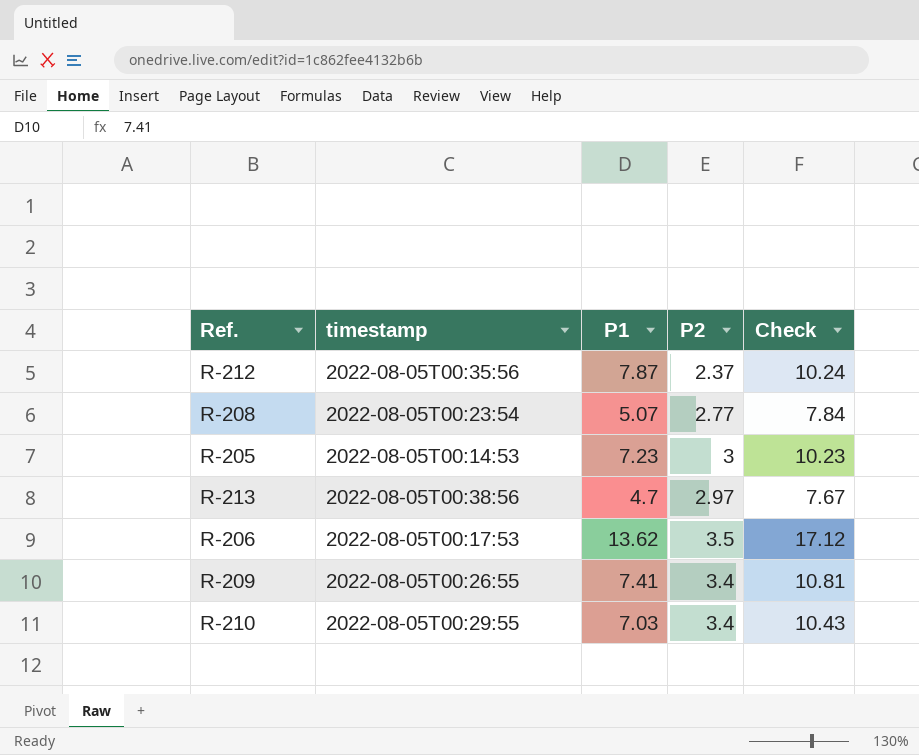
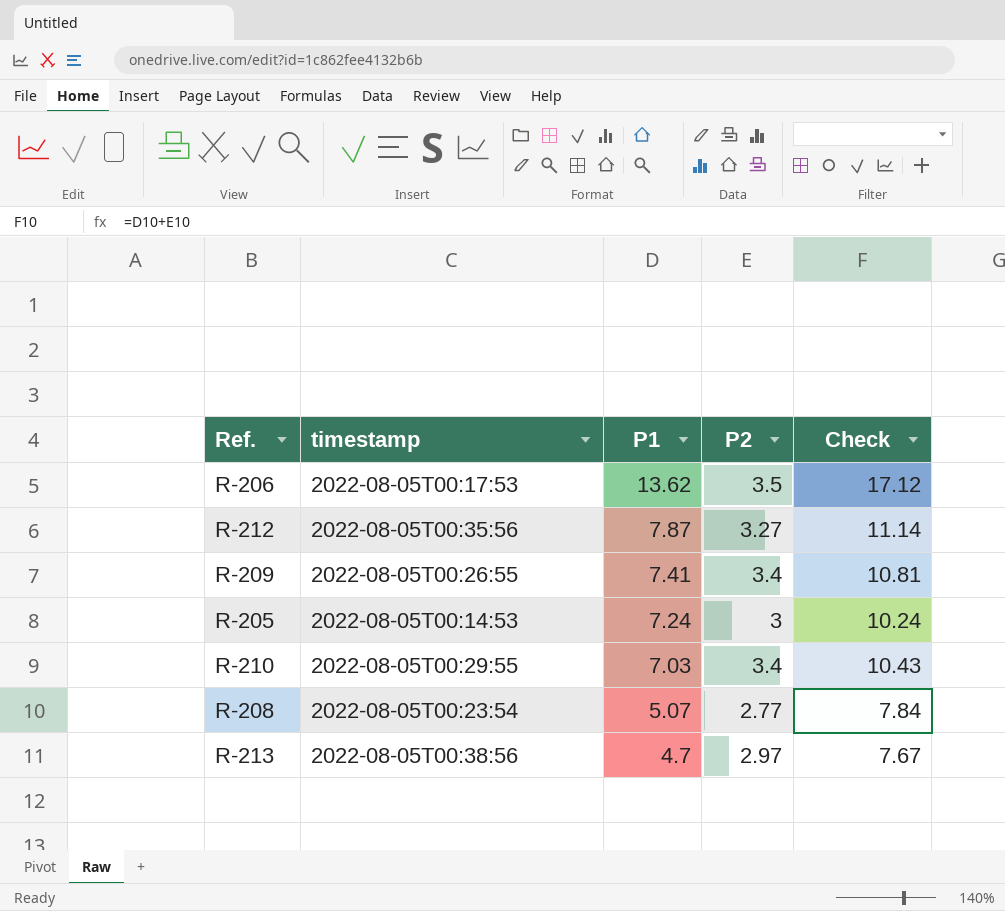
row order: none -> P1 descending
R-212 | P2: 2.37 -> 3.27
R-212 | Check: 10.24 -> 11.14
R-205 | P1: 7.23 -> 7.24
R-205 | Check: 10.23 -> 10.24

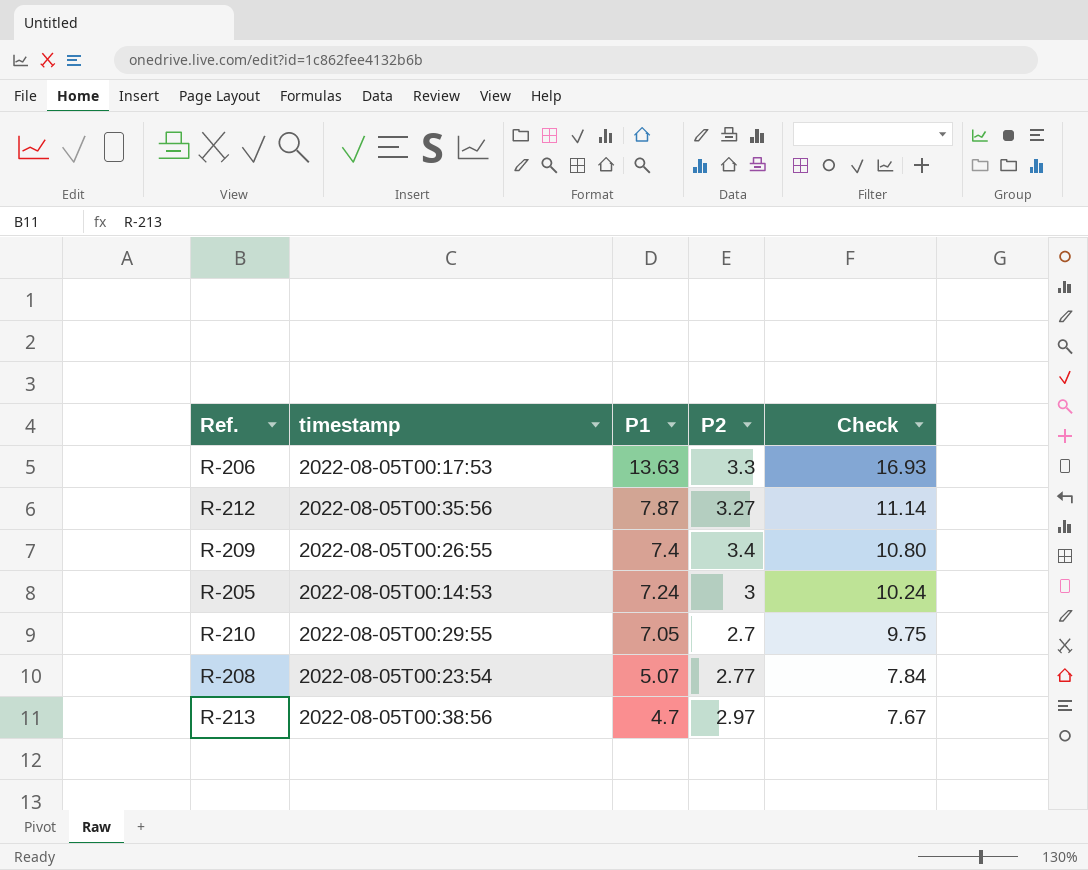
R-206 | P1: 13.62 -> 13.63
R-206 | P2: 3.5 -> 3.3
R-206 | Check: 17.12 -> 16.93
R-209 | P1: 7.41 -> 7.4
R-209 | Check: 10.81 -> 10.80
R-210 | P1: 7.03 -> 7.05
R-210 | P2: 3.4 -> 2.7
R-210 | Check: 10.43 -> 9.75

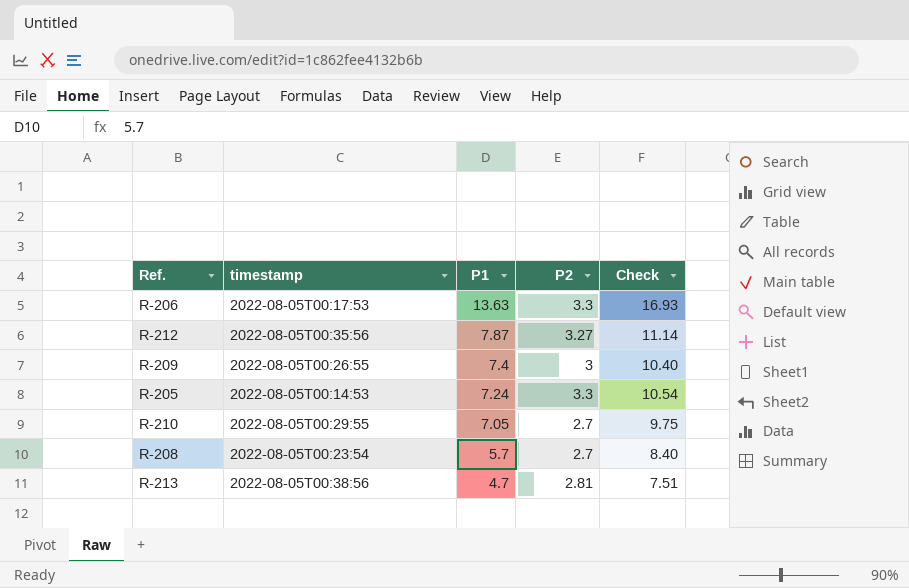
R-209 | P2: 3.4 -> 3
R-209 | Check: 10.80 -> 10.40
R-205 | P2: 3 -> 3.3
R-205 | Check: 10.24 -> 10.54
R-208 | P1: 5.07 -> 5.7
R-208 | P2: 2.77 -> 2.7
R-208 | Check: 7.84 -> 8.40
R-213 | P2: 2.97 -> 2.81
R-213 | Check: 7.67 -> 7.51

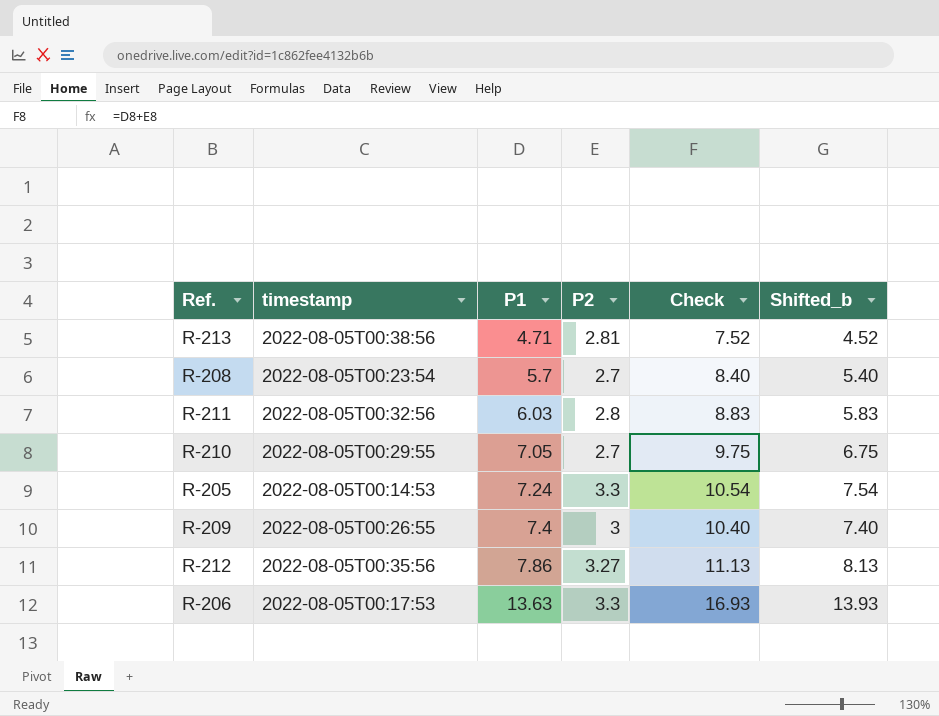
row order: P1 descending -> P1 ascending
column Shifted_b | formula: none -> [Check] - 3
R-213 | P1: 4.7 -> 4.71
R-213 | Check: 7.51 -> 7.52
row R-211: none -> 2022-08-05T00:32:56 | 6.03 | 2.8 | 8.83 | 5.83
R-212 | P1: 7.87 -> 7.86
R-212 | Check: 11.14 -> 11.13

